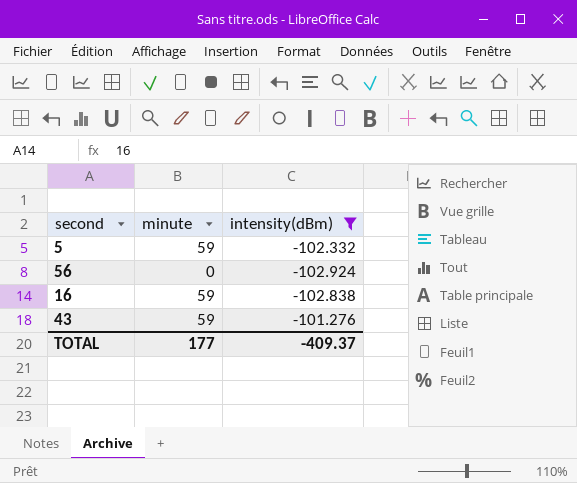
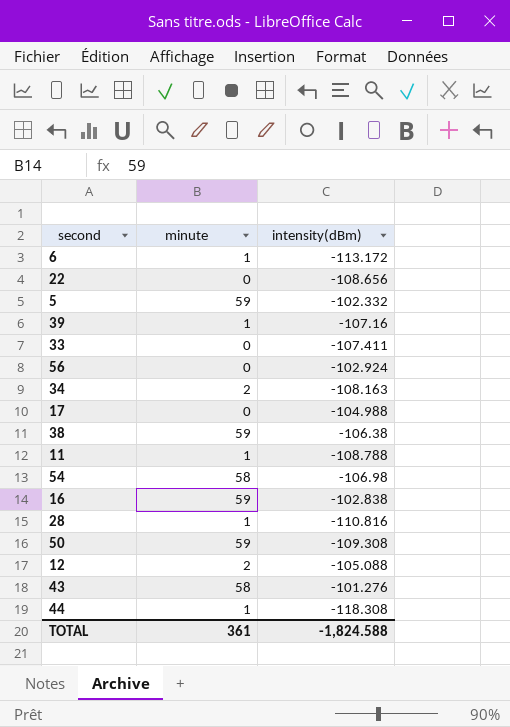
filter: intensity(dBm) >= -102.924 -> none
43 | minute: 59 -> 58
TOTAL | minute: 177 -> 361
TOTAL | intensity(dBm): -409.37 -> -1,824.588

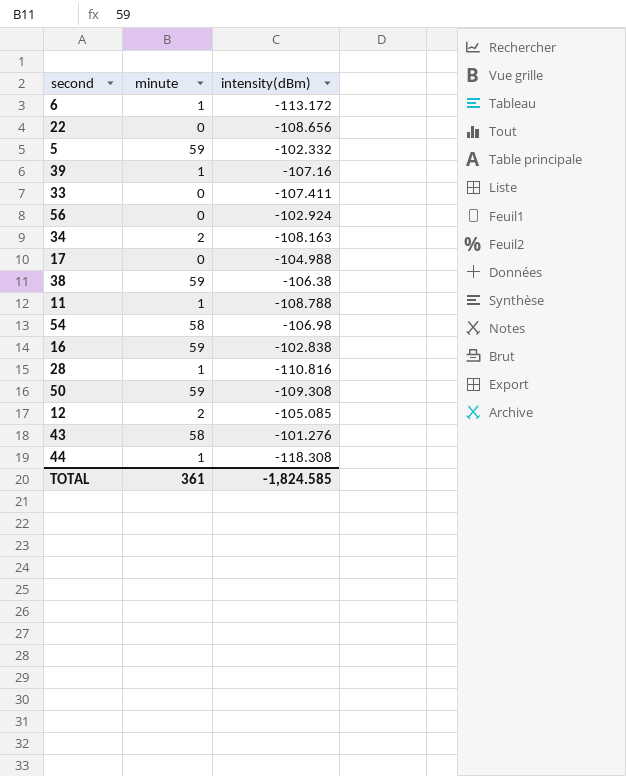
12 | intensity(dBm): -105.088 -> -105.085
TOTAL | intensity(dBm): -1,824.588 -> -1,824.585

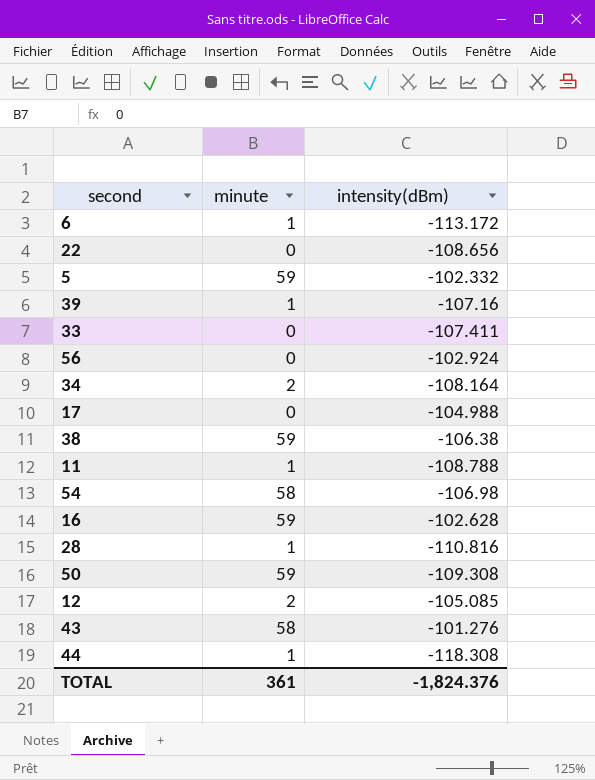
34 | intensity(dBm): -108.163 -> -108.164
16 | intensity(dBm): -102.838 -> -102.628
TOTAL | intensity(dBm): -1,824.585 -> -1,824.376

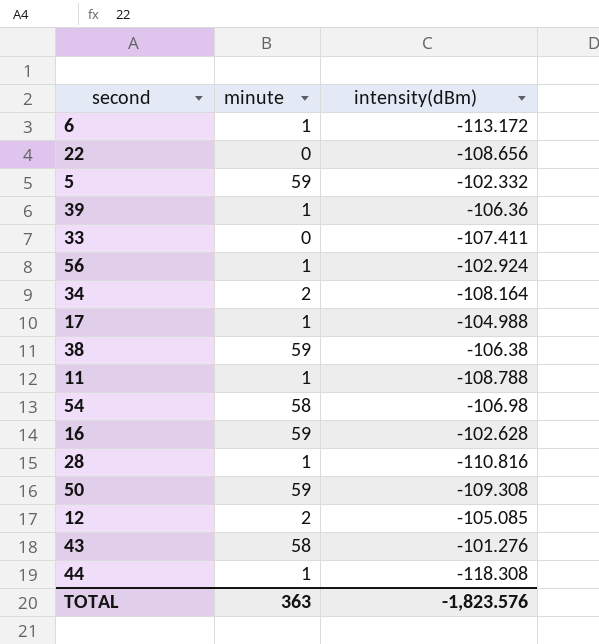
39 | intensity(dBm): -107.16 -> -106.36
56 | minute: 0 -> 1
17 | minute: 0 -> 1
TOTAL | minute: 361 -> 363
TOTAL | intensity(dBm): -1,824.376 -> -1,823.576

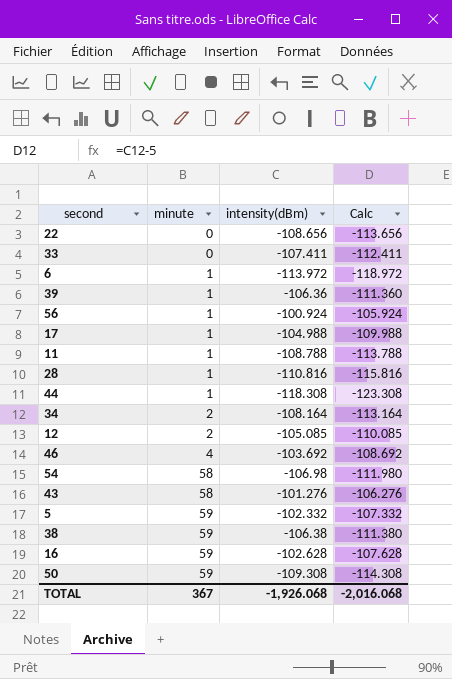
row order: none -> minute ascending
column Calc | formula: none -> [intensity(dBm)] - 5
6 | intensity(dBm): -113.172 -> -113.972
56 | intensity(dBm): -102.924 -> -100.924
row 46: none -> 4 | -103.692 | -108.692
TOTAL | minute: 363 -> 367
TOTAL | intensity(dBm): -1,823.576 -> -1,926.068

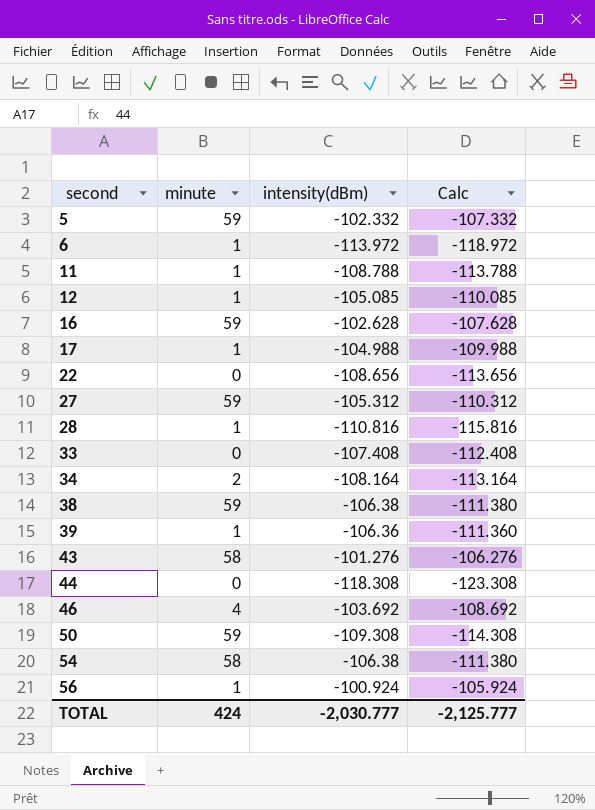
row order: minute ascending -> second ascending
12 | minute: 2 -> 1
row 27: none -> 59 | -105.312 | -110.312
33 | intensity(dBm): -107.411 -> -107.408
33 | Calc: -112.411 -> -112.408
44 | minute: 1 -> 0
54 | intensity(dBm): -106.98 -> -106.38
54 | Calc: -111.980 -> -111.380
TOTAL | minute: 367 -> 424
TOTAL | intensity(dBm): -1,926.068 -> -2,030.777
TOTAL | Calc: -2,016.068 -> -2,125.777

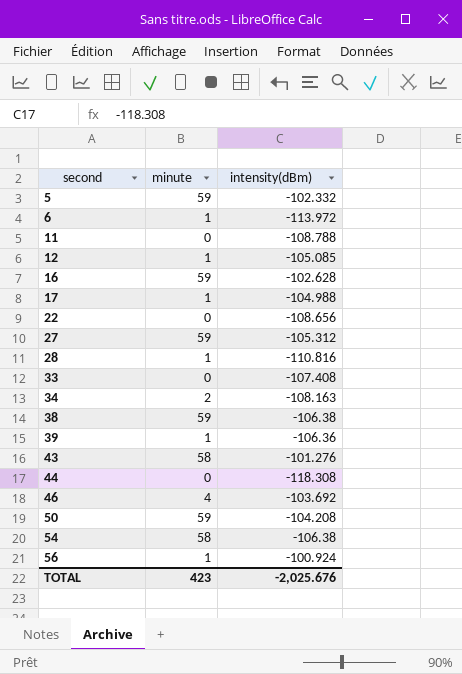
column Calc | formula: [intensity(dBm)] - 5 -> none
11 | minute: 1 -> 0
34 | intensity(dBm): -108.164 -> -108.163
50 | intensity(dBm): -109.308 -> -104.208
TOTAL | minute: 424 -> 423
TOTAL | intensity(dBm): -2,030.777 -> -2,025.676

